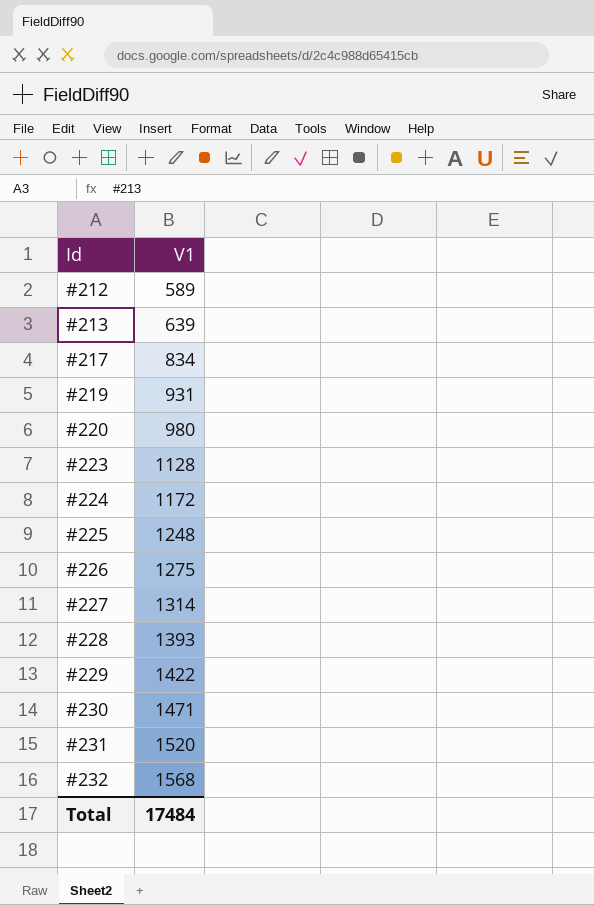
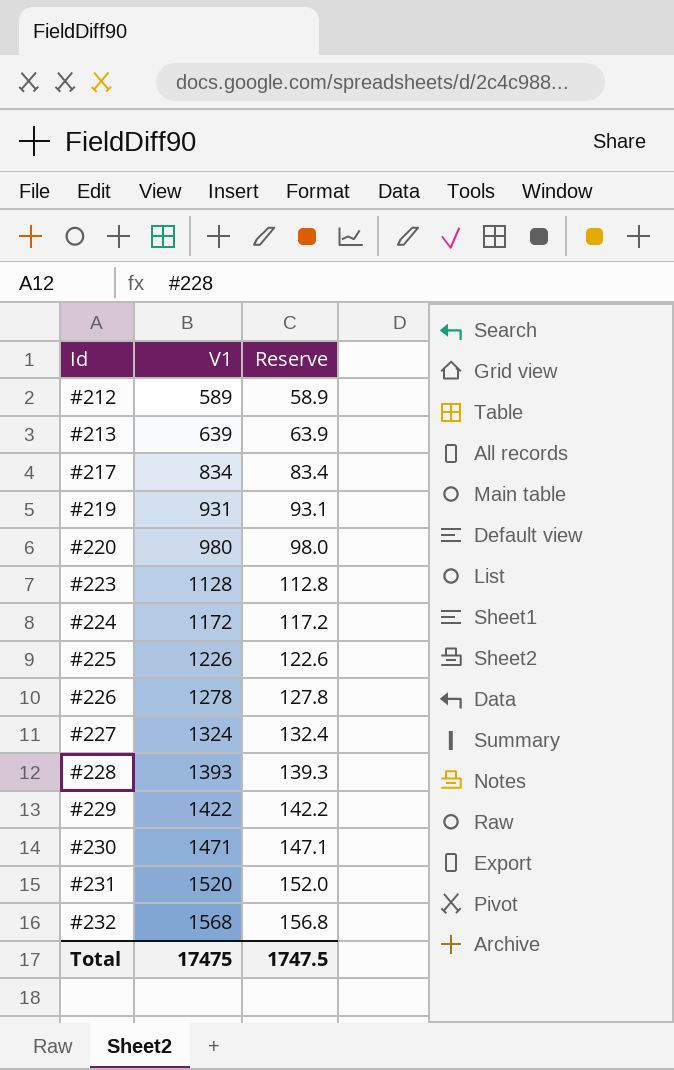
column Reserve | formula: none -> [V1] * 0.1
#225 | V1: 1248 -> 1226
#226 | V1: 1275 -> 1278
#227 | V1: 1314 -> 1324
Total | V1: 17484 -> 17475

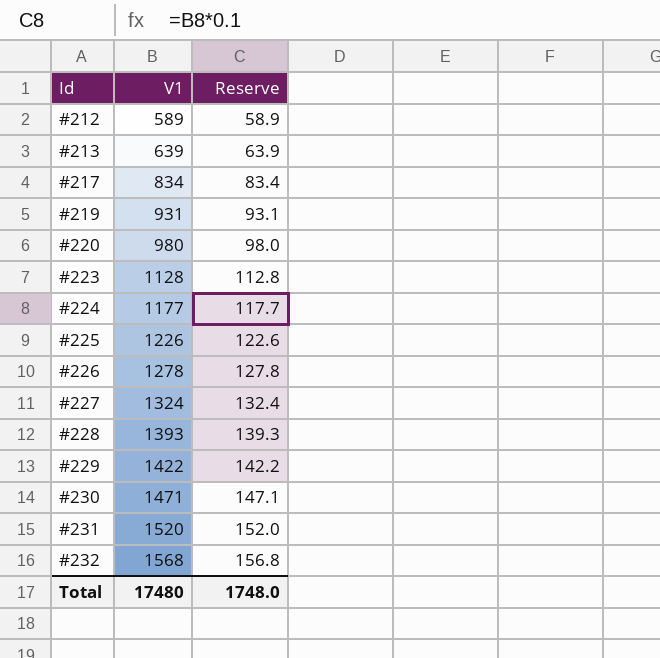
#224 | V1: 1172 -> 1177
#224 | Reserve: 117.2 -> 117.7
Total | V1: 17475 -> 17480
Total | Reserve: 1747.5 -> 1748.0

